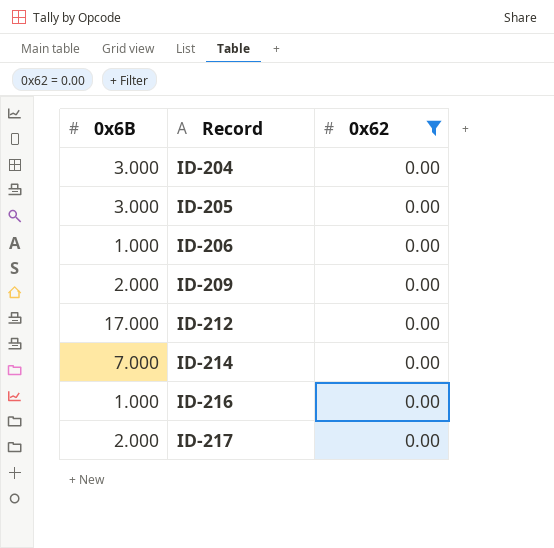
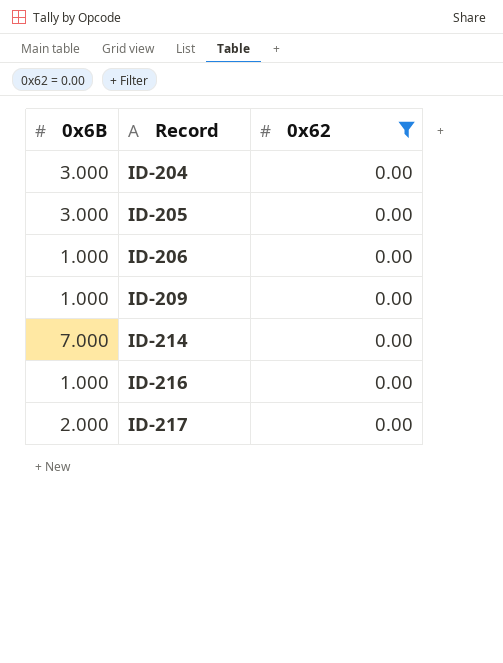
row ID-212: 17.000 | 0.00 -> none
ID-209 | 0x6B: 2.000 -> 1.000

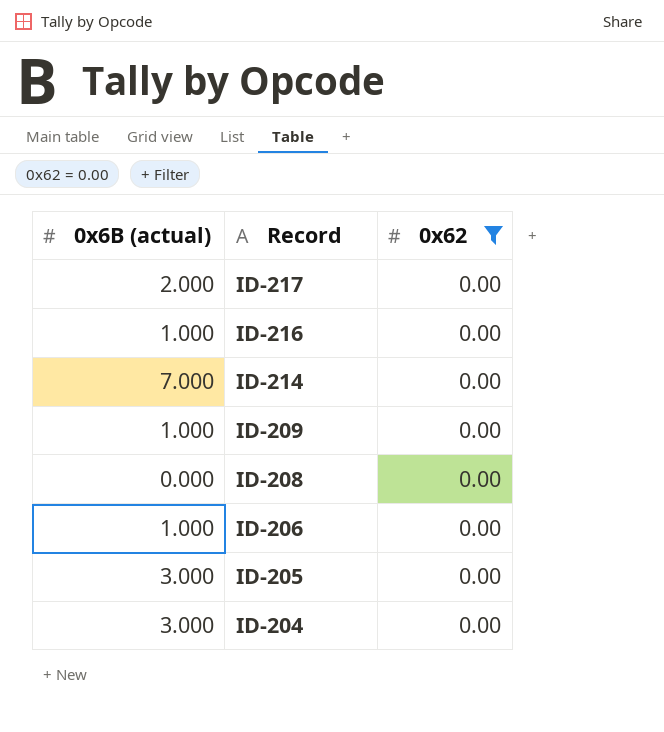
row order: Record ascending -> Record descending
column name: 0x6B -> 0x6B (actual)
row ID-208: none -> 0.000 | 0.00

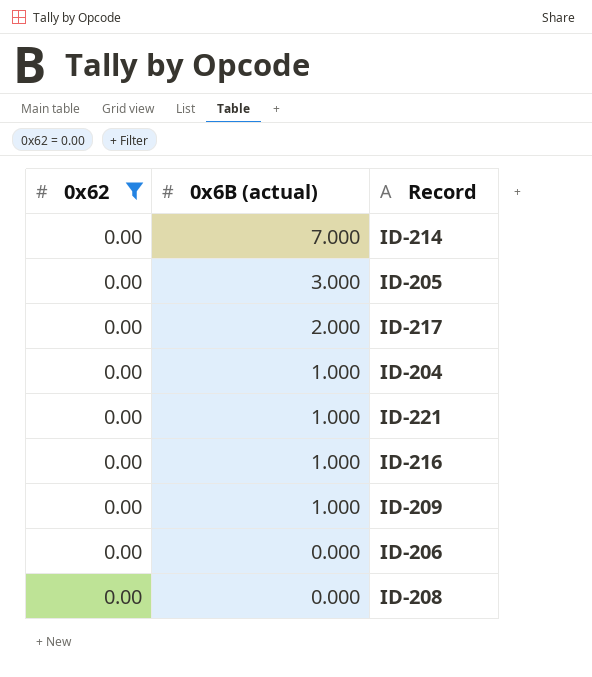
row order: Record descending -> 0x6B (actual) descending
column 0x62 | position: 3 -> 1
ID-204 | 0x6B (actual): 3.000 -> 1.000
row ID-221: none -> 0.00 | 1.000
ID-206 | 0x6B (actual): 1.000 -> 0.000

